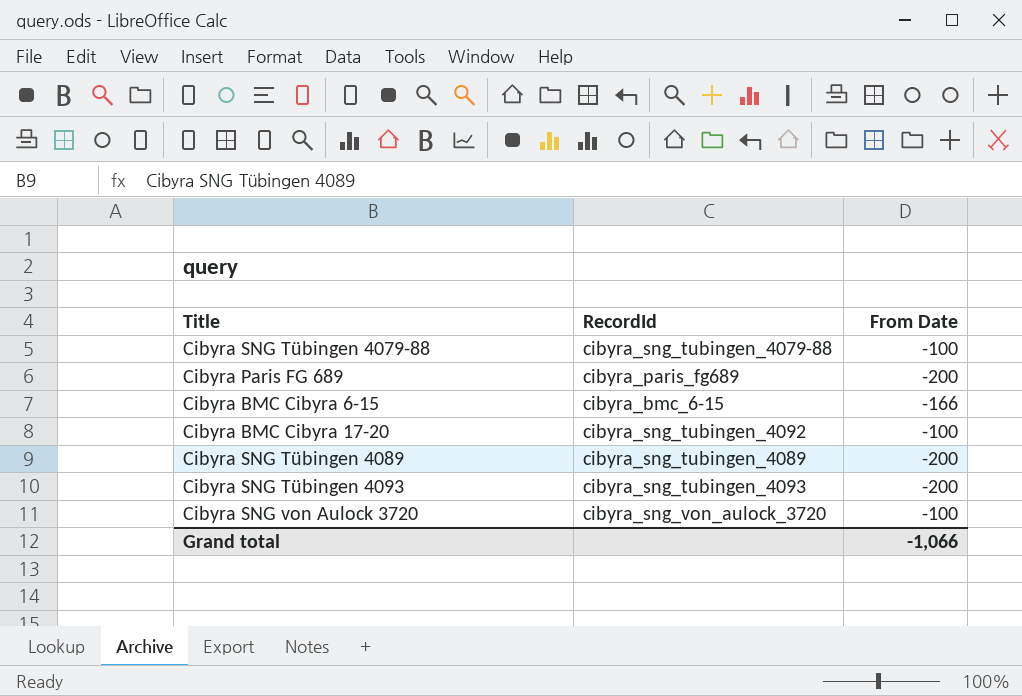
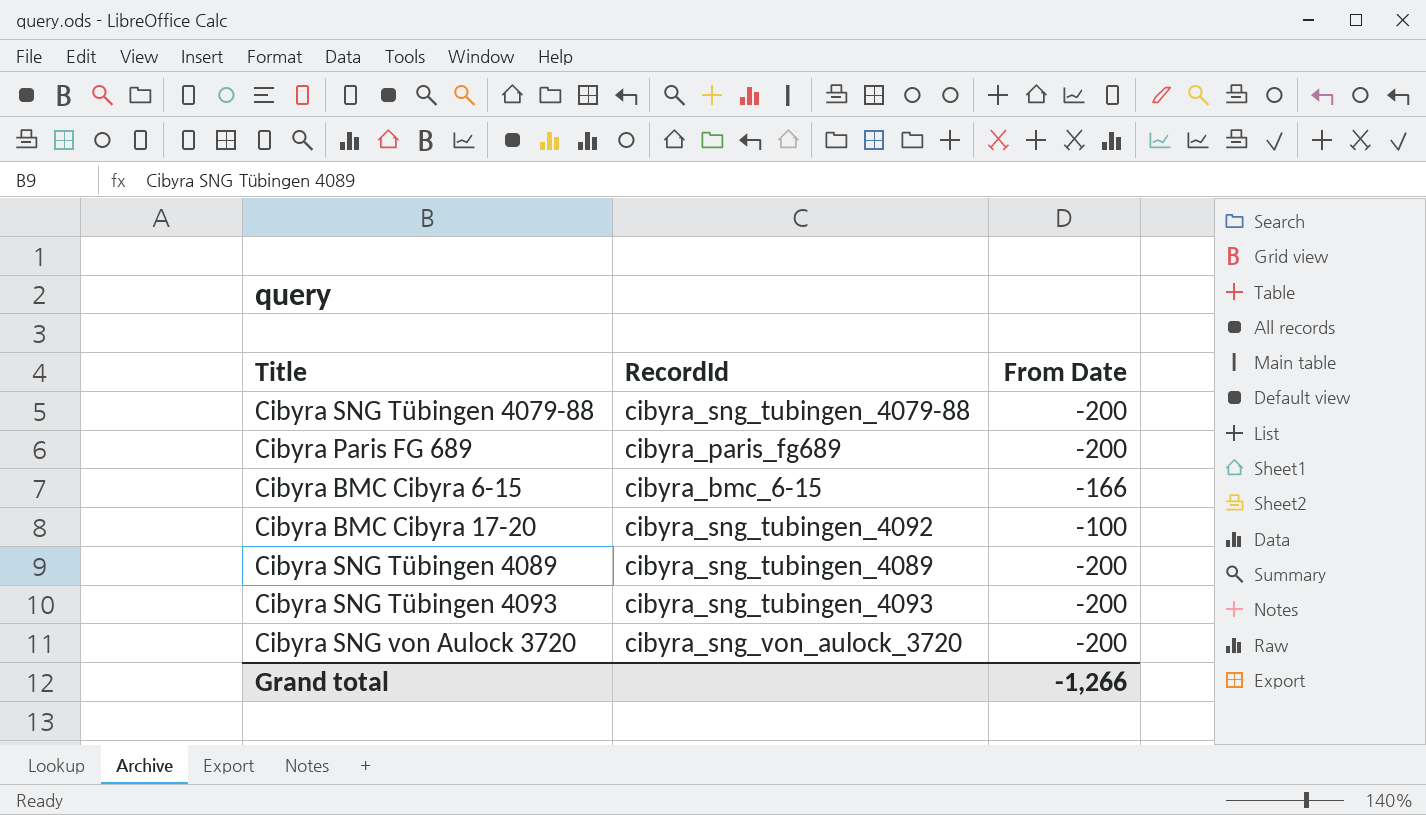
Cibyra SNG Tübingen 4079-88 | From Date: -100 -> -200
Cibyra SNG von Aulock 3720 | From Date: -100 -> -200
Grand total | From Date: -1,066 -> -1,266

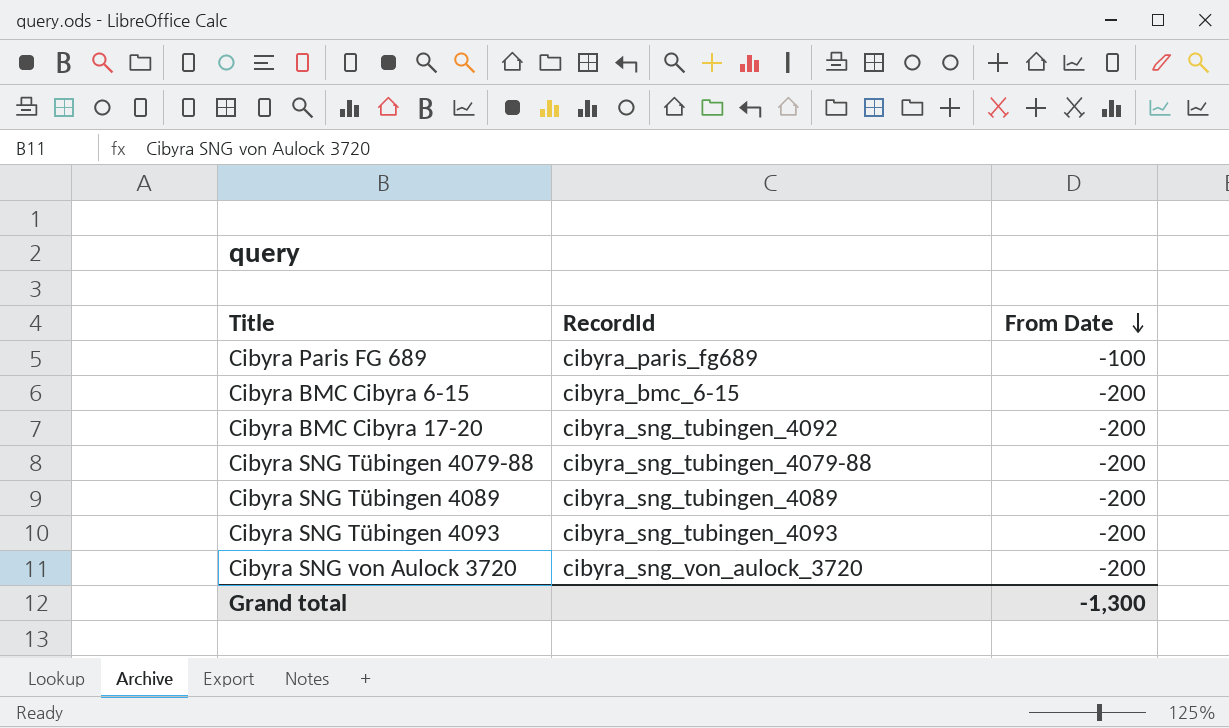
row order: none -> From Date descending
Cibyra Paris FG 689 | From Date: -200 -> -100
Cibyra BMC Cibyra 6-15 | From Date: -166 -> -200
Cibyra BMC Cibyra 17-20 | From Date: -100 -> -200
Grand total | From Date: -1,266 -> -1,300

